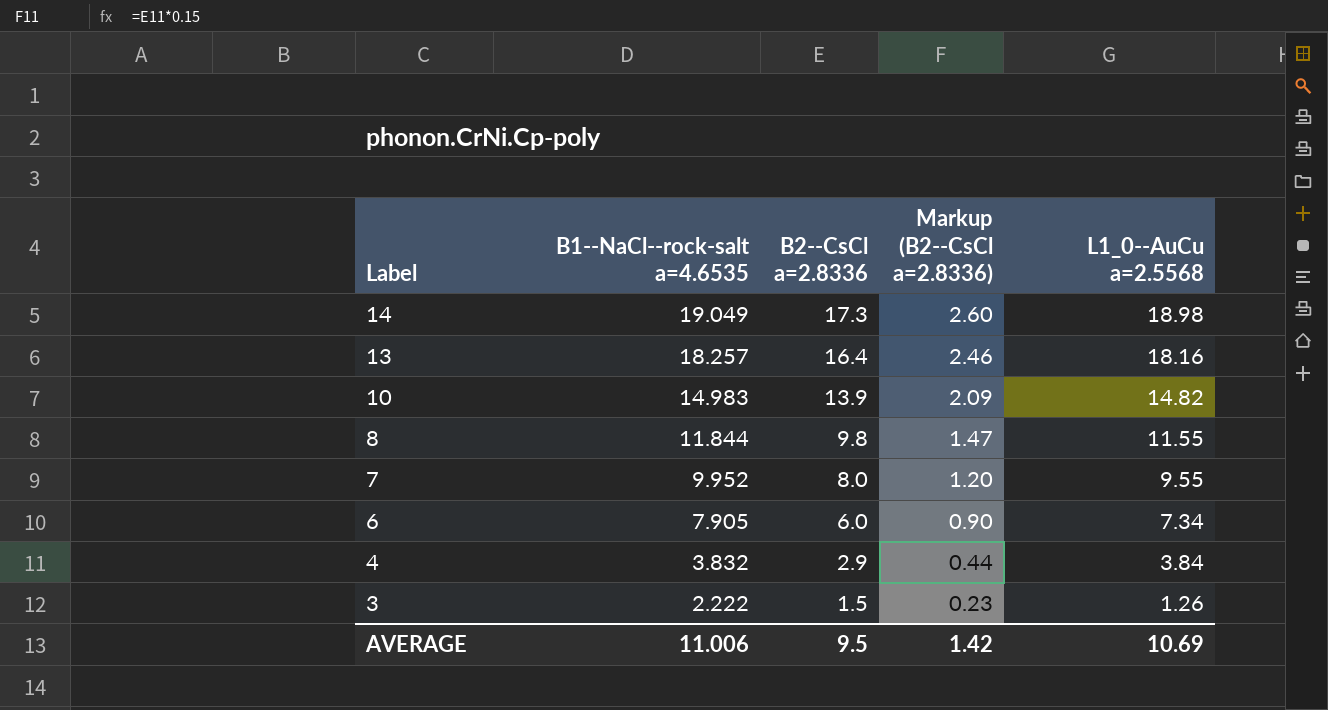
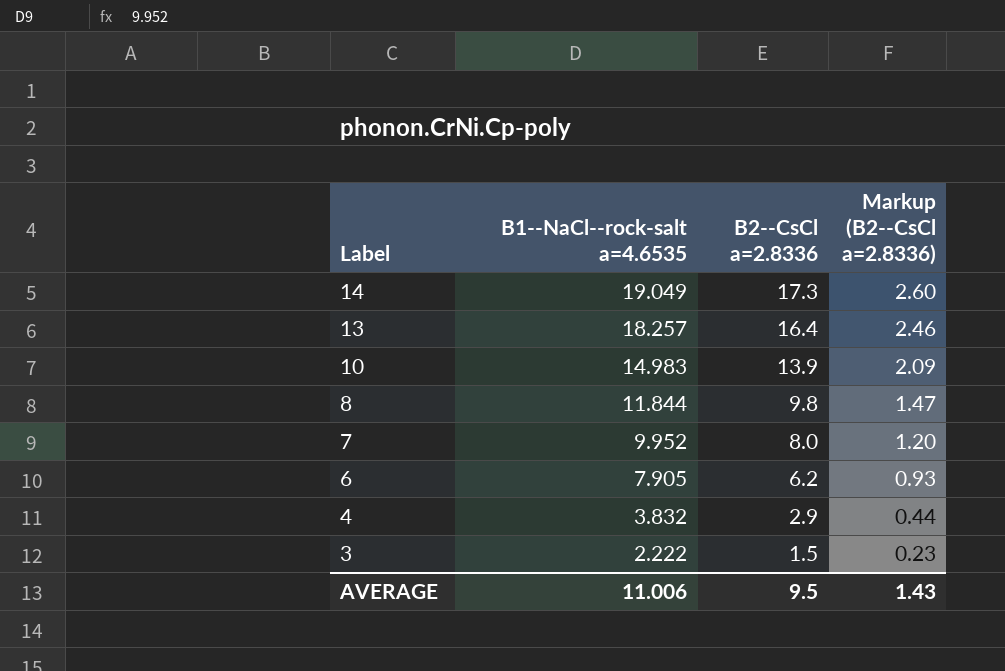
column L1_0--AuCu a=2.5568 | position: 5 -> none
6 | B2--CsCl a=2.8336: 6.0 -> 6.2
6 | Markup (B2--CsCl a=2.8336): 0.90 -> 0.93
AVERAGE | Markup (B2--CsCl a=2.8336): 1.42 -> 1.43

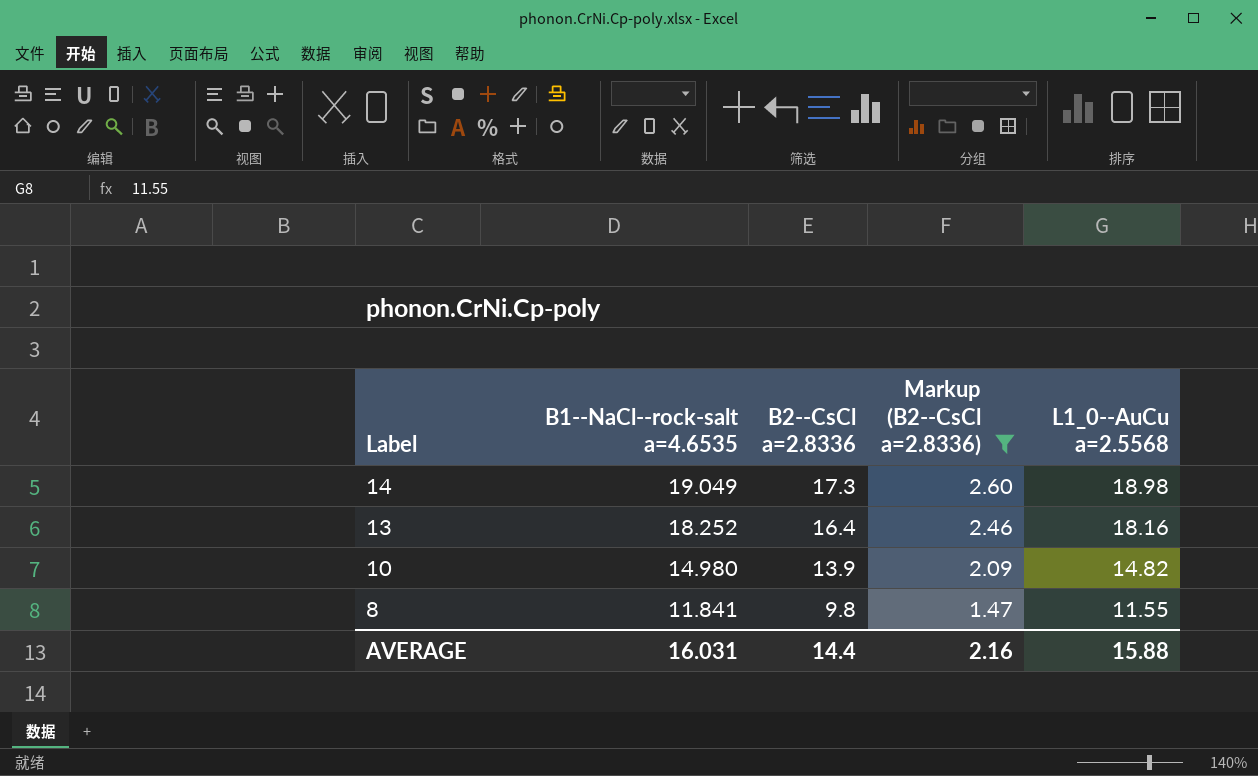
filter: none -> Markup (B2--CsCl a=2.8336) >= 1.47
column L1_0--AuCu a=2.5568 | position: none -> 5
13 | B1--NaCl--rock-salt a=4.6535: 18.257 -> 18.252
10 | B1--NaCl--rock-salt a=4.6535: 14.983 -> 14.980
8 | B1--NaCl--rock-salt a=4.6535: 11.844 -> 11.841
AVERAGE | B1--NaCl--rock-salt a=4.6535: 11.006 -> 16.031
AVERAGE | B2--CsCl a=2.8336: 9.5 -> 14.4
AVERAGE | Markup (B2--CsCl a=2.8336): 1.43 -> 2.16

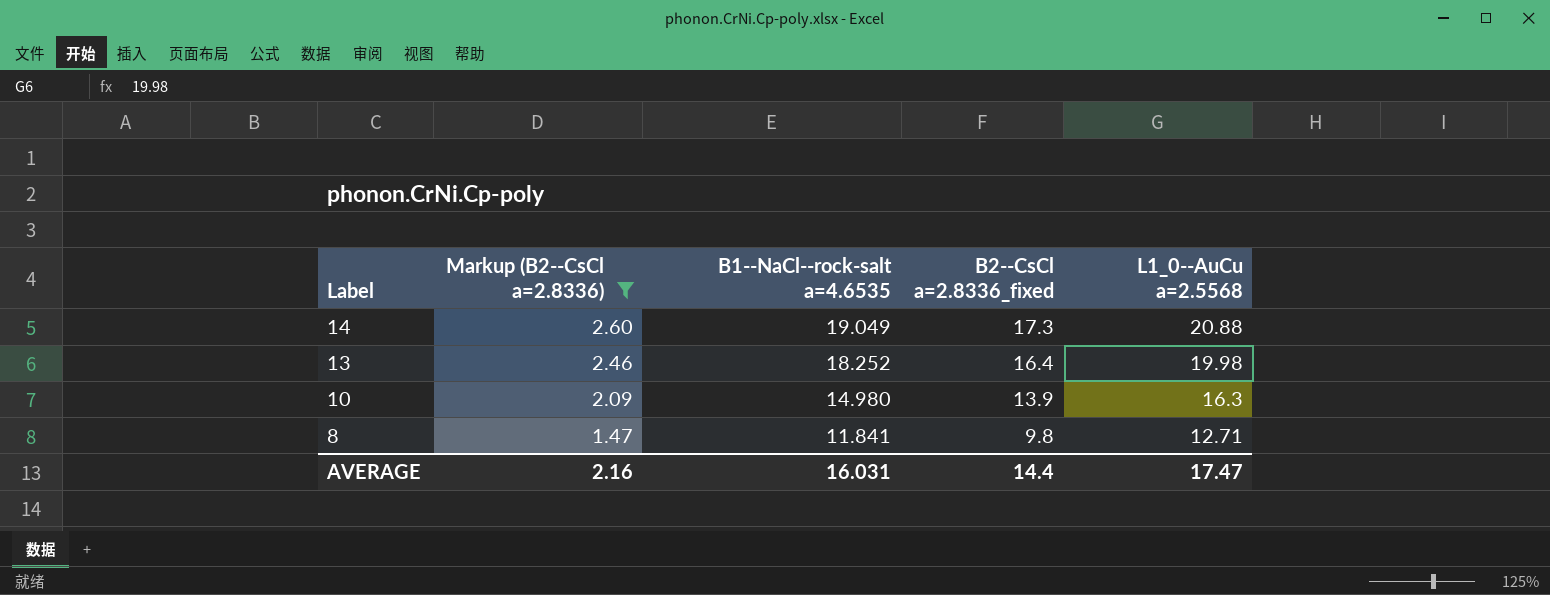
column Markup (B2--CsCl a=2.8336) | position: 4 -> 2
column name: B2--CsCl a=2.8336 -> B2--CsCl a=2.8336_fixed
14 | L1_0--AuCu a=2.5568: 18.98 -> 20.88
13 | L1_0--AuCu a=2.5568: 18.16 -> 19.98
10 | L1_0--AuCu a=2.5568: 14.82 -> 16.3
8 | L1_0--AuCu a=2.5568: 11.55 -> 12.71
AVERAGE | L1_0--AuCu a=2.5568: 15.88 -> 17.47

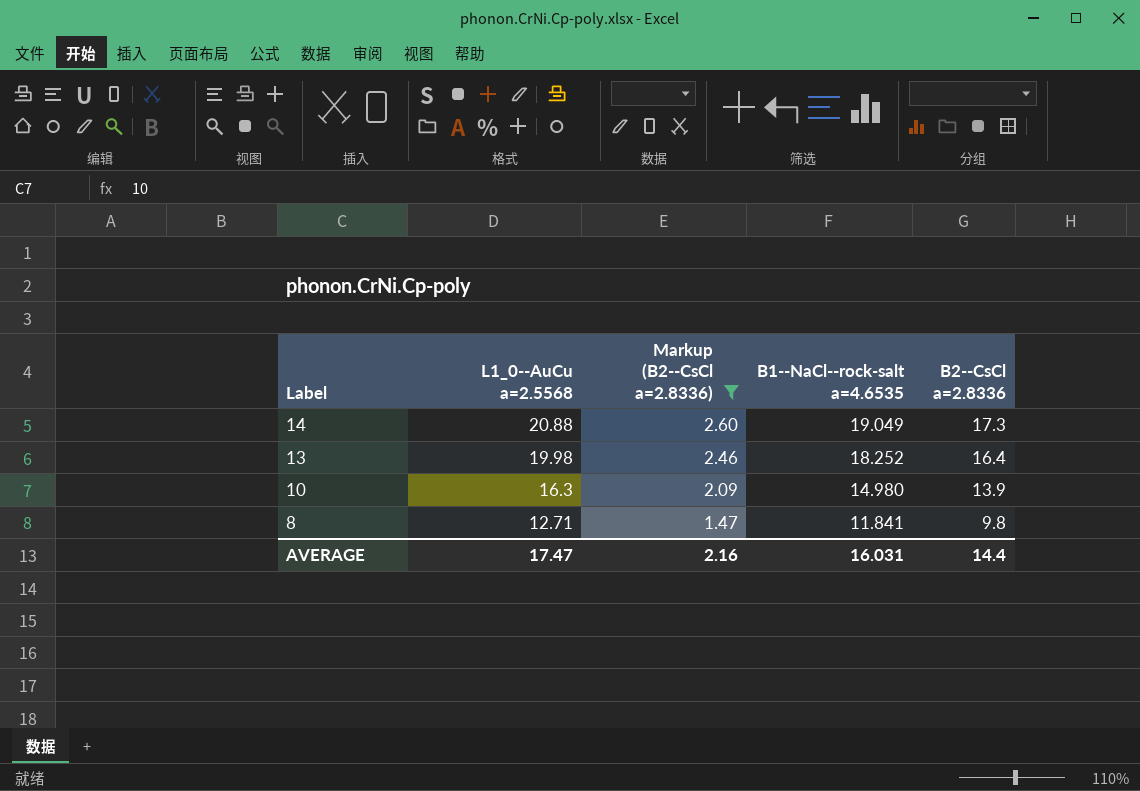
column L1_0--AuCu a=2.5568 | position: 5 -> 2
column name: B2--CsCl a=2.8336_fixed -> B2--CsCl a=2.8336

